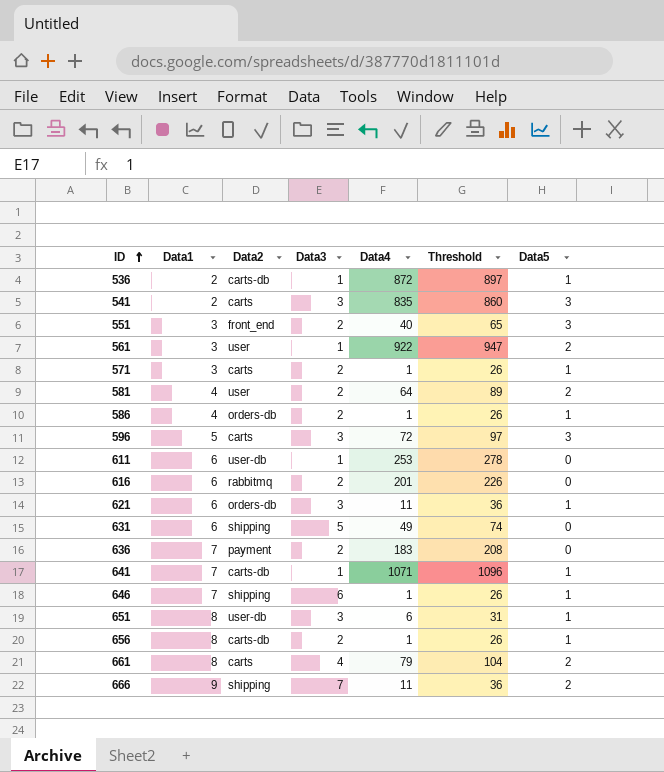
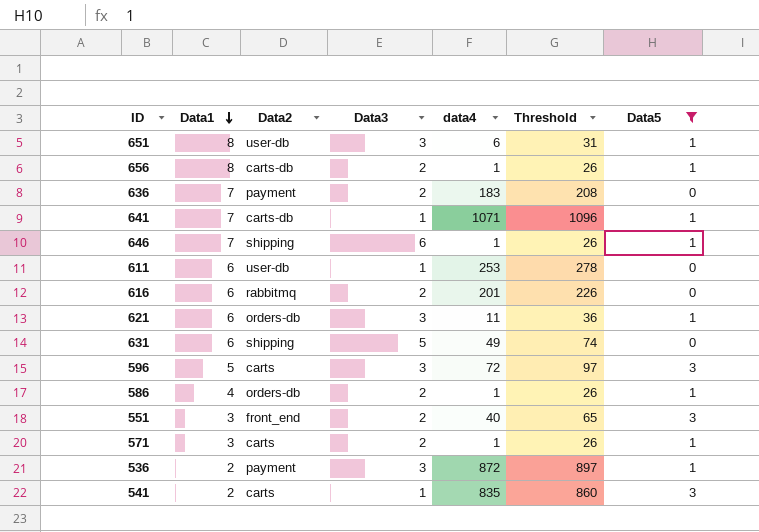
filter: none -> Data5 != 2
row order: ID ascending -> Data1 descending
column name: Data4 -> data4
536 | Data2: carts-db -> payment
536 | Data3: 1 -> 3
541 | Data3: 3 -> 1

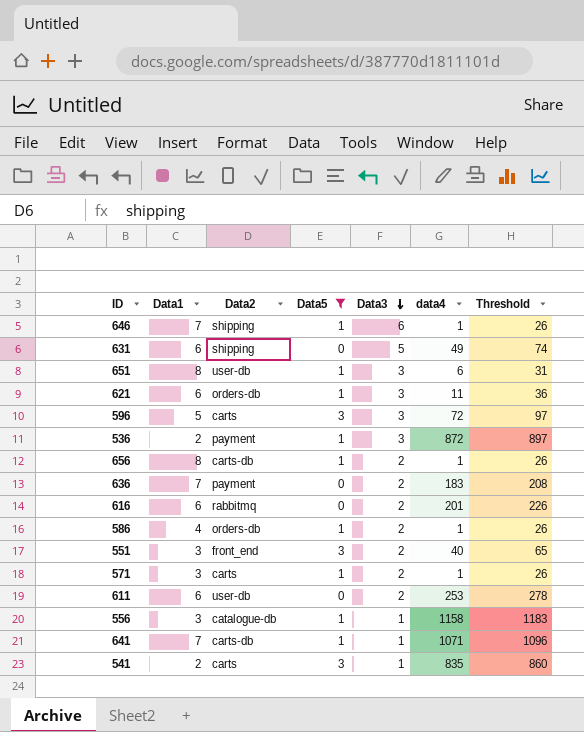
row order: Data1 descending -> Data3 descending
column Data5 | position: 7 -> 4
611 | Data3: 1 -> 2
row 556: none -> 3 | catalogue-db | 1 | 1 | 1158 | 1183

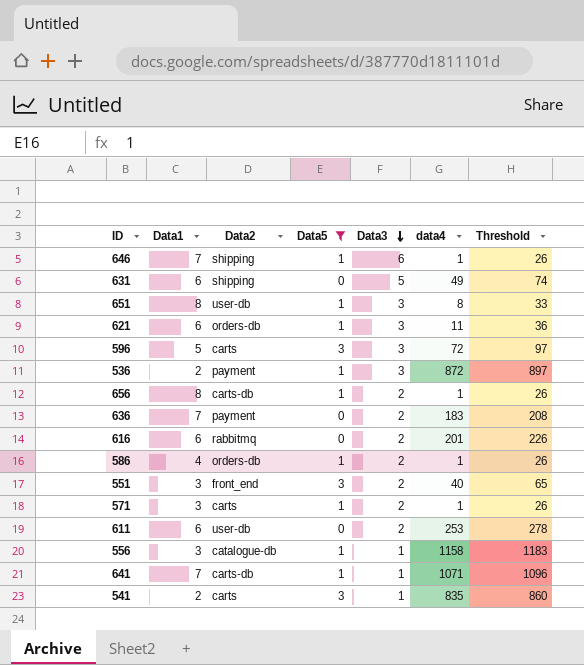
651 | data4: 6 -> 8
651 | Threshold: 31 -> 33

